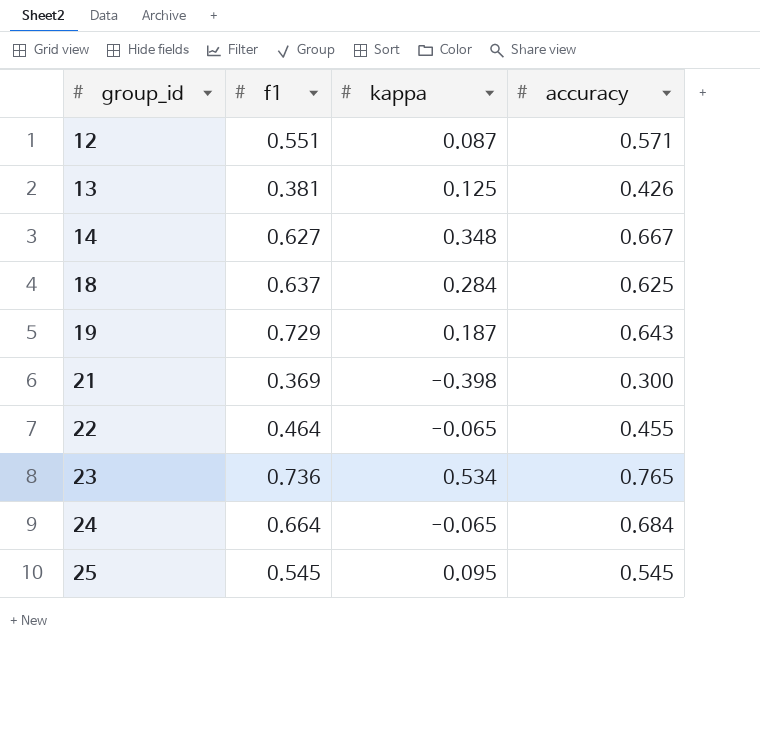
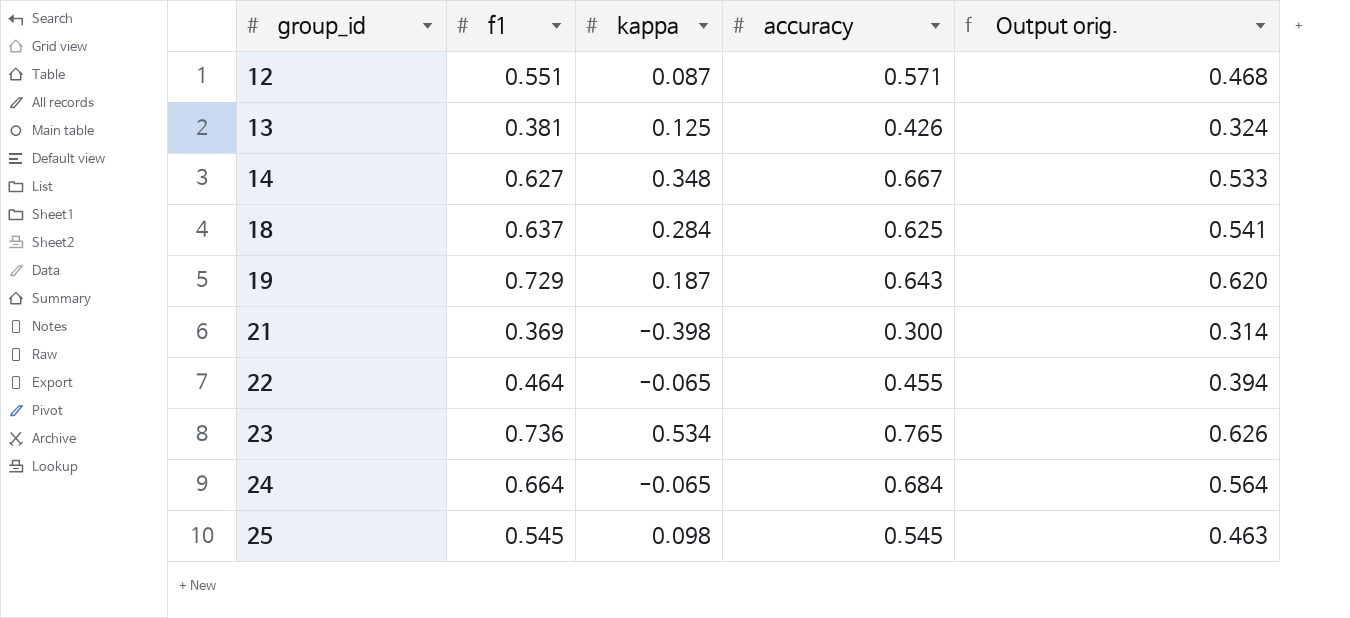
column Output orig. | formula: none -> [f1] * 0.85
25 | kappa: 0.095 -> 0.098

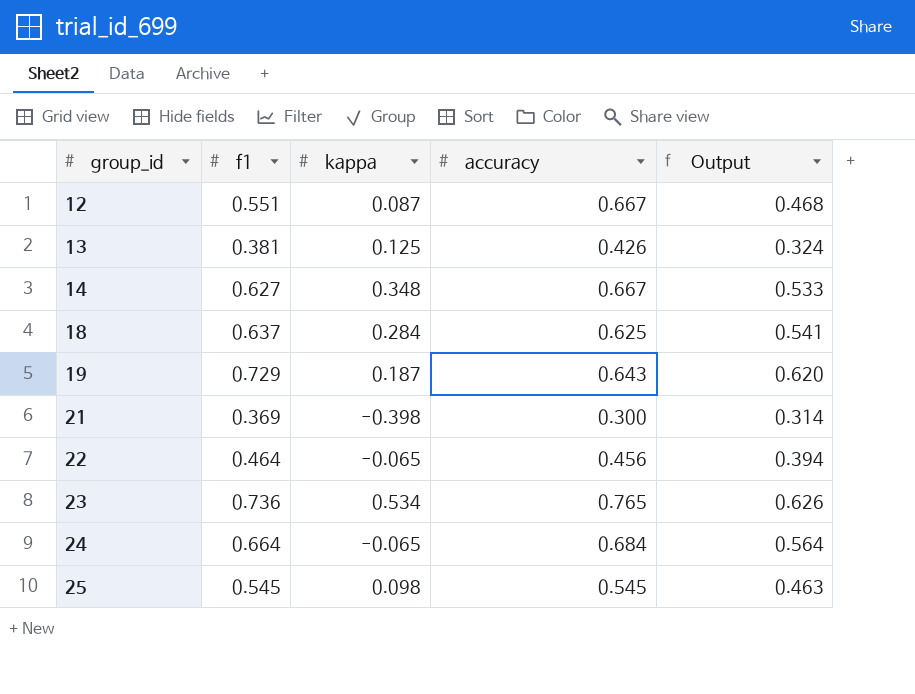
column name: Output orig. -> Output
12 | accuracy: 0.571 -> 0.667
22 | accuracy: 0.455 -> 0.456

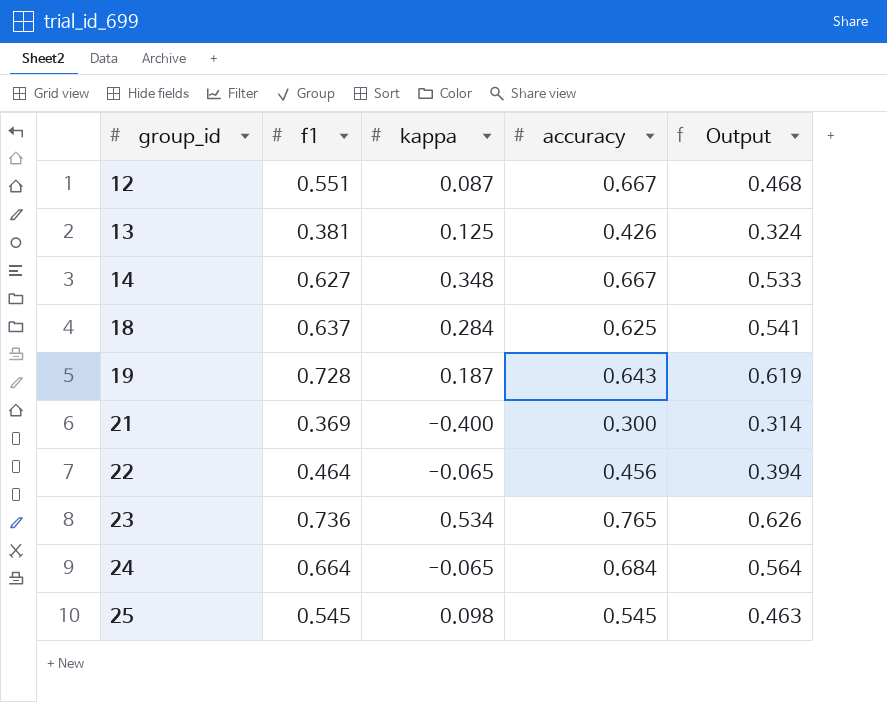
19 | f1: 0.729 -> 0.728
19 | Output: 0.620 -> 0.619
21 | kappa: -0.398 -> -0.400

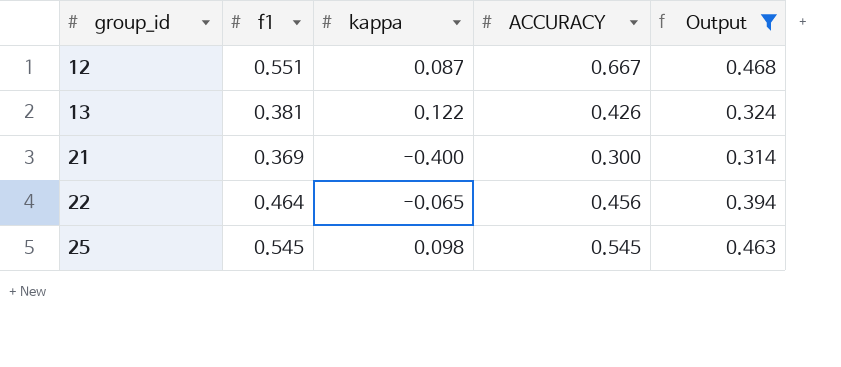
filter: none -> Output <= 0.468
column name: accuracy -> ACCURACY
13 | kappa: 0.125 -> 0.122

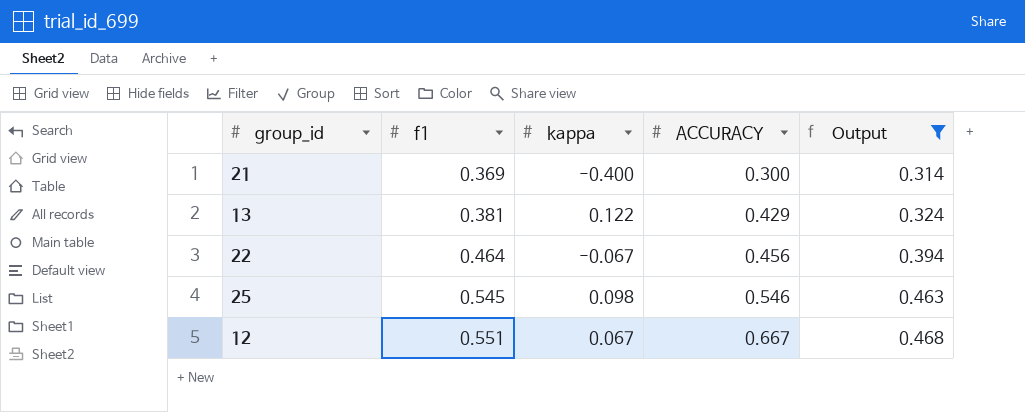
row order: group_id ascending -> f1 ascending
13 | ACCURACY: 0.426 -> 0.429
22 | kappa: -0.065 -> -0.067
25 | ACCURACY: 0.545 -> 0.546
12 | kappa: 0.087 -> 0.067

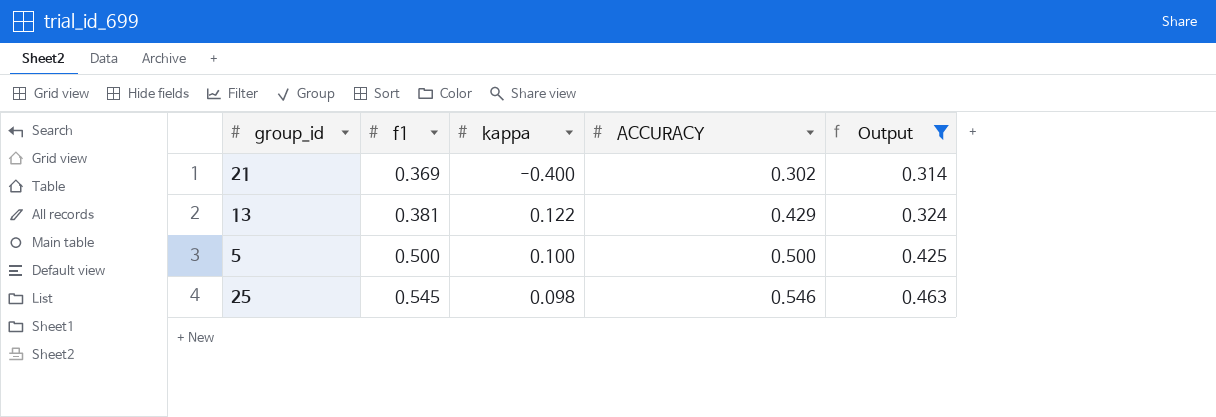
row 22: 0.464 | -0.067 | 0.456 | 0.394 -> none
row 12: 0.551 | 0.067 | 0.667 | 0.468 -> none
21 | ACCURACY: 0.300 -> 0.302
row 5: none -> 0.500 | 0.100 | 0.500 | 0.425

